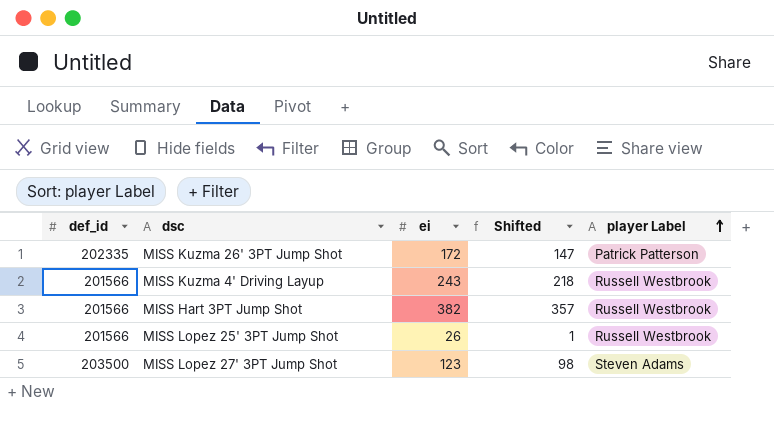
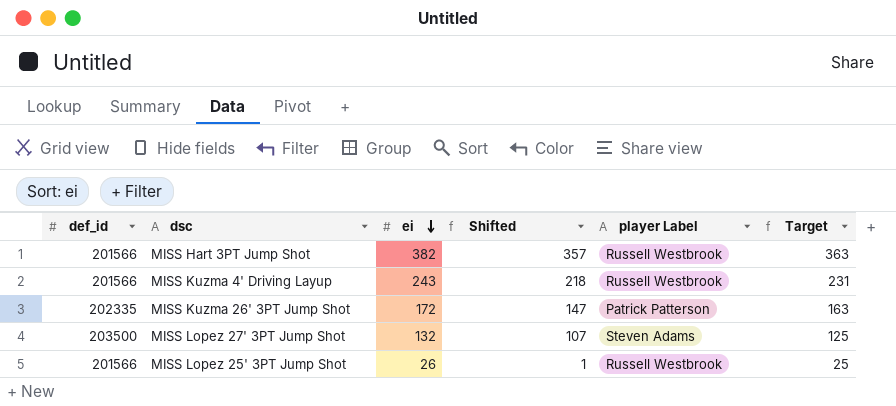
row order: player Label ascending -> ei descending
column Target | formula: none -> [ei] * 0.95
MISS Lopez 27' 3PT Jump Shot | ei: 123 -> 132
MISS Lopez 27' 3PT Jump Shot | Shifted: 98 -> 107

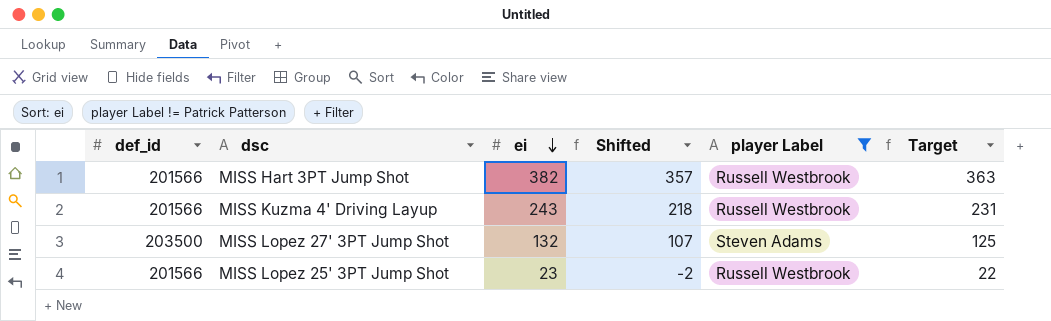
filter: none -> player Label != Patrick Patterson
MISS Lopez 25' 3PT Jump Shot | ei: 26 -> 23
MISS Lopez 25' 3PT Jump Shot | Shifted: 1 -> -2
MISS Lopez 25' 3PT Jump Shot | Target: 25 -> 22

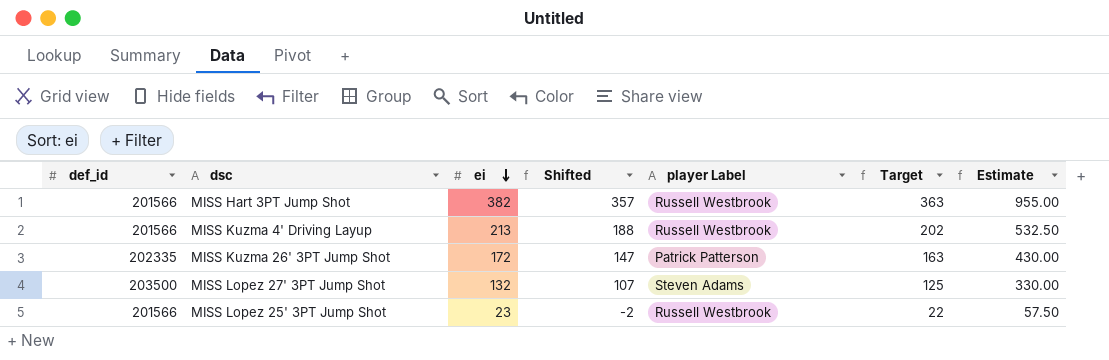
filter: player Label != Patrick Patterson -> none
column Estimate | formula: none -> [ei] * 2.5
MISS Kuzma 4' Driving Layup | ei: 243 -> 213
MISS Kuzma 4' Driving Layup | Shifted: 218 -> 188
MISS Kuzma 4' Driving Layup | Target: 231 -> 202

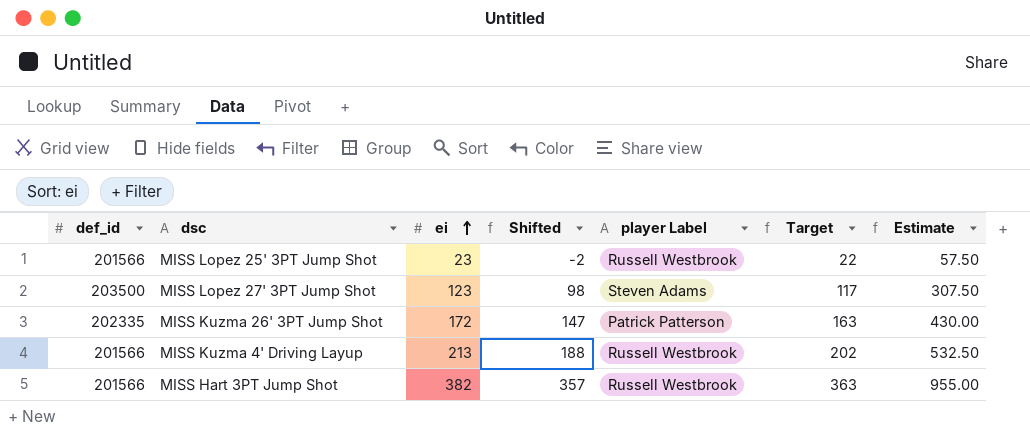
row order: ei descending -> ei ascending
MISS Lopez 27' 3PT Jump Shot | ei: 132 -> 123
MISS Lopez 27' 3PT Jump Shot | Shifted: 107 -> 98
MISS Lopez 27' 3PT Jump Shot | Target: 125 -> 117
MISS Lopez 27' 3PT Jump Shot | Estimate: 330.00 -> 307.50

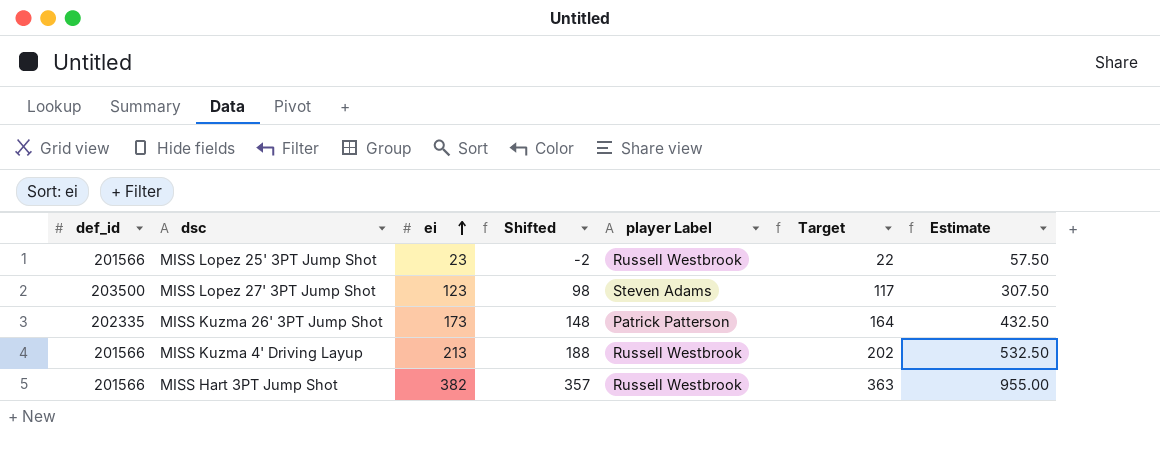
MISS Kuzma 26' 3PT Jump Shot | ei: 172 -> 173
MISS Kuzma 26' 3PT Jump Shot | Shifted: 147 -> 148
MISS Kuzma 26' 3PT Jump Shot | Target: 163 -> 164
MISS Kuzma 26' 3PT Jump Shot | Estimate: 430.00 -> 432.50

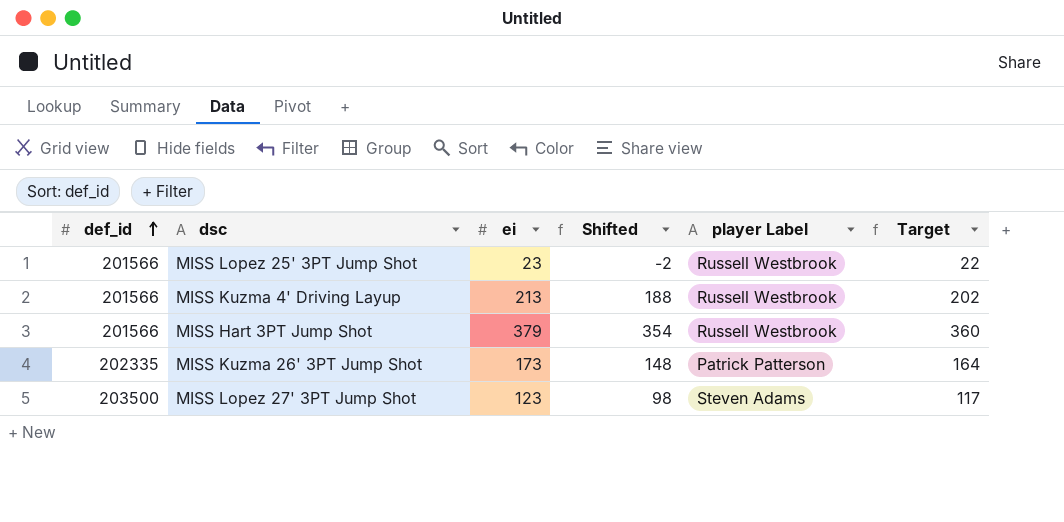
row order: ei ascending -> def_id ascending
column Estimate | formula: [ei] * 2.5 -> none
MISS Hart 3PT Jump Shot | ei: 382 -> 379
MISS Hart 3PT Jump Shot | Shifted: 357 -> 354
MISS Hart 3PT Jump Shot | Target: 363 -> 360

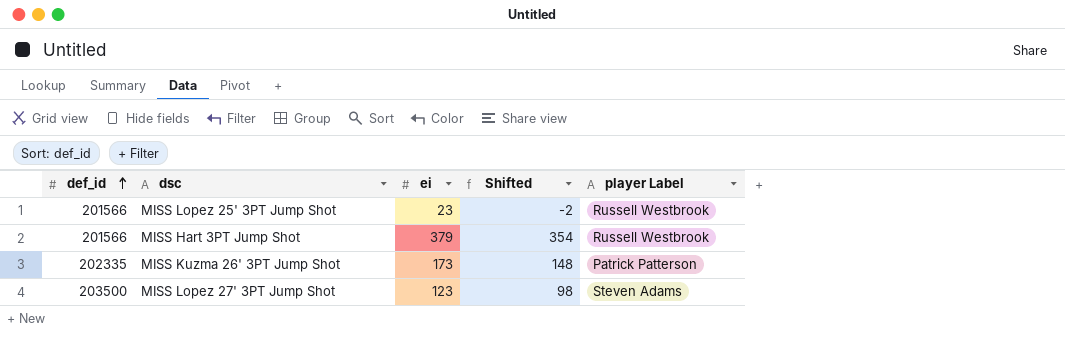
column Target | formula: [ei] * 0.95 -> none
row MISS Kuzma 4' Driving Layup: 201566 | 213 | 188 | Russell Westbrook | 202 -> none

